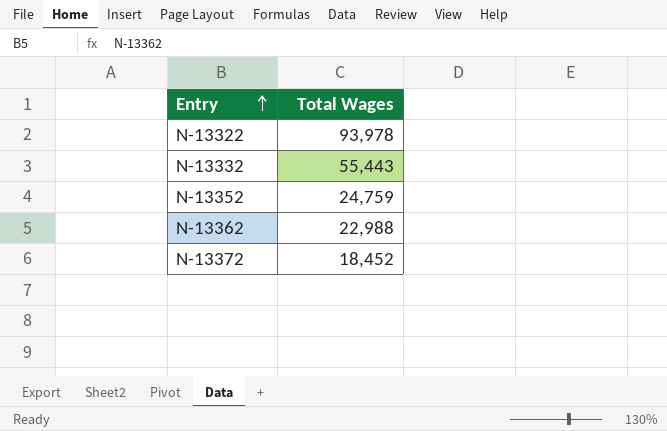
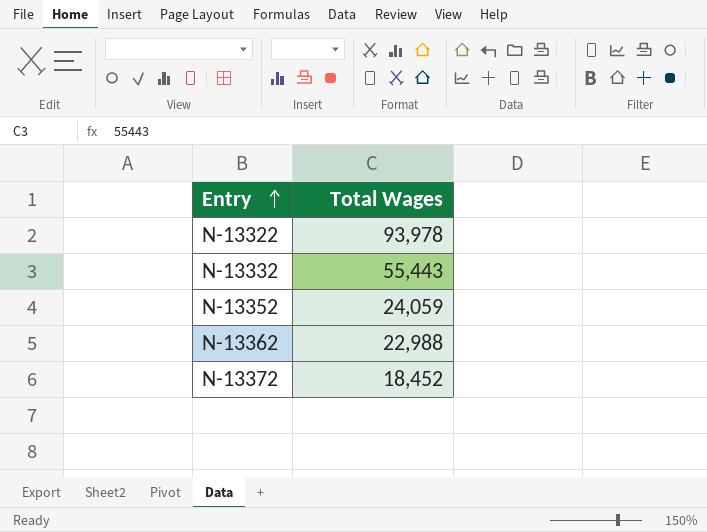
N-13352 | Total Wages: 24,759 -> 24,059

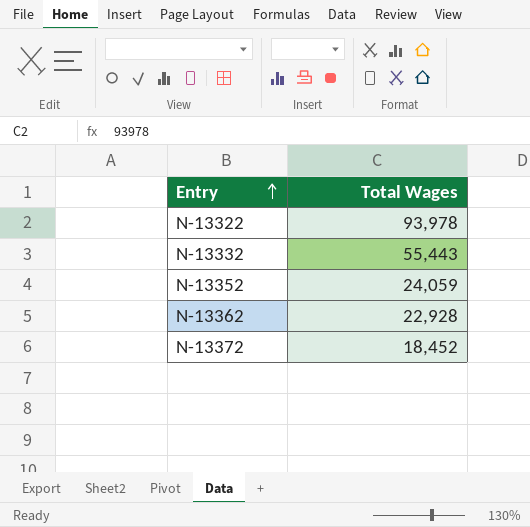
N-13362 | Total Wages: 22,988 -> 22,928

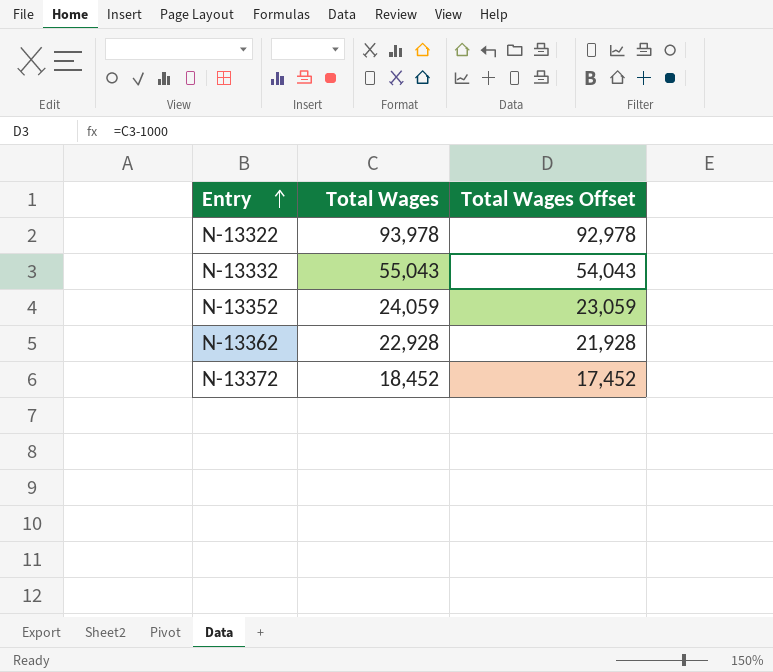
column Total Wages Offset | formula: none -> [Total Wages] - 1000
N-13332 | Total Wages: 55,443 -> 55,043

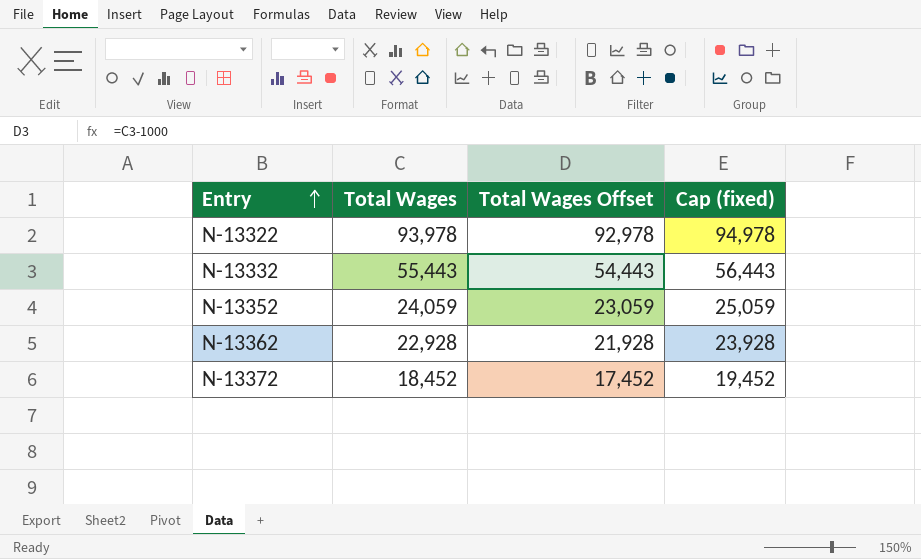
column Cap (fixed) | formula: none -> [Total Wages] + 1000
N-13332 | Total Wages: 55,043 -> 55,443
N-13332 | Total Wages Offset: 54,043 -> 54,443

